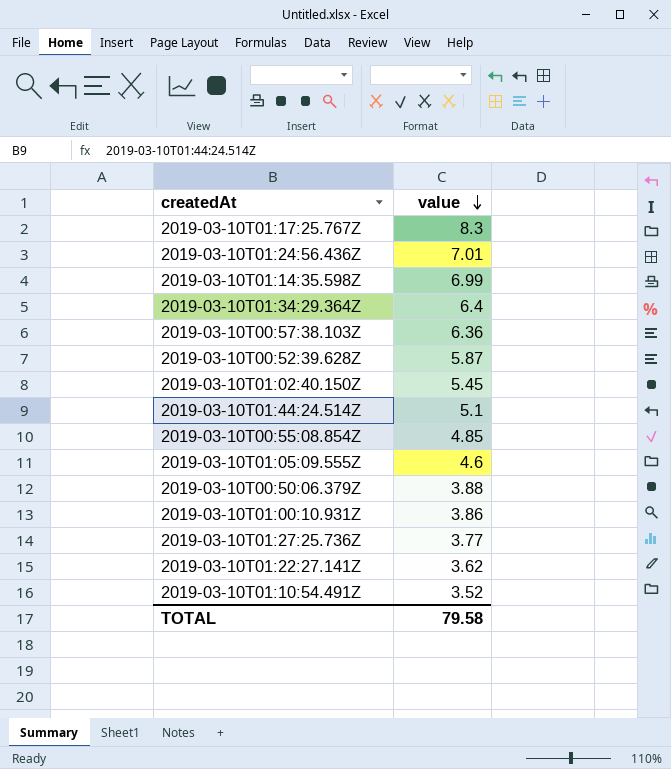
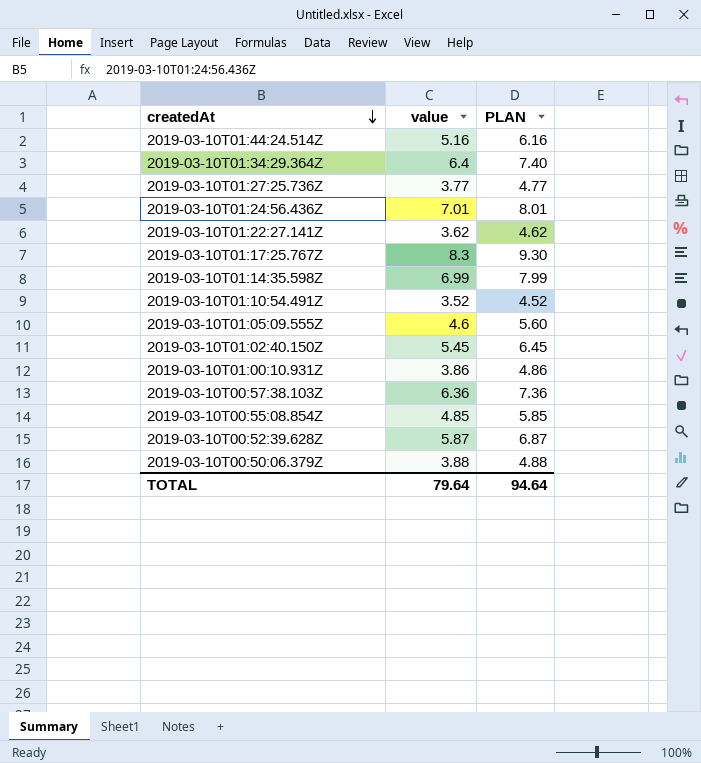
row order: value descending -> createdAt descending
column PLAN | formula: none -> [value] + 1
2019-03-10T01:44:24.514Z | value: 5.1 -> 5.16
TOTAL | value: 79.58 -> 79.64

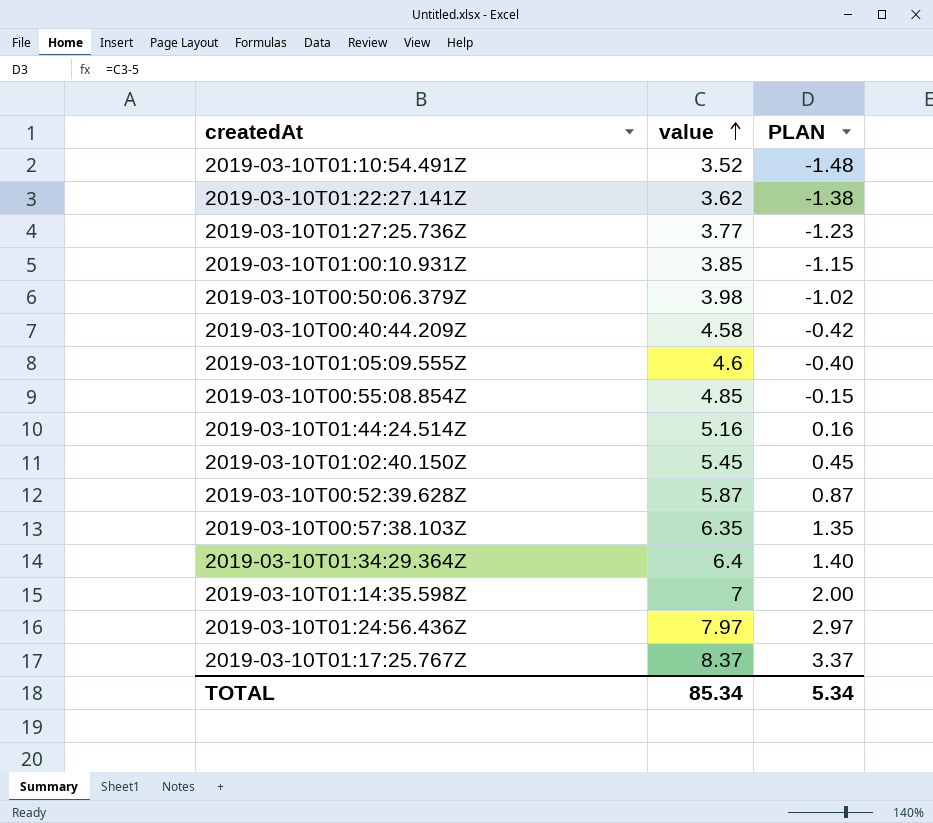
row order: createdAt descending -> value ascending
column PLAN | formula: [value] + 1 -> [value] - 5
2019-03-10T01:00:10.931Z | value: 3.86 -> 3.85
2019-03-10T00:50:06.379Z | value: 3.88 -> 3.98
row 2019-03-10T00:40:44.209Z: none -> 4.58 | -0.42
2019-03-10T00:57:38.103Z | value: 6.36 -> 6.35
2019-03-10T01:14:35.598Z | value: 6.99 -> 7
2019-03-10T01:24:56.436Z | value: 7.01 -> 7.97
2019-03-10T01:17:25.767Z | value: 8.3 -> 8.37
TOTAL | value: 79.64 -> 85.34
TOTAL | PLAN: 94.64 -> 5.34

